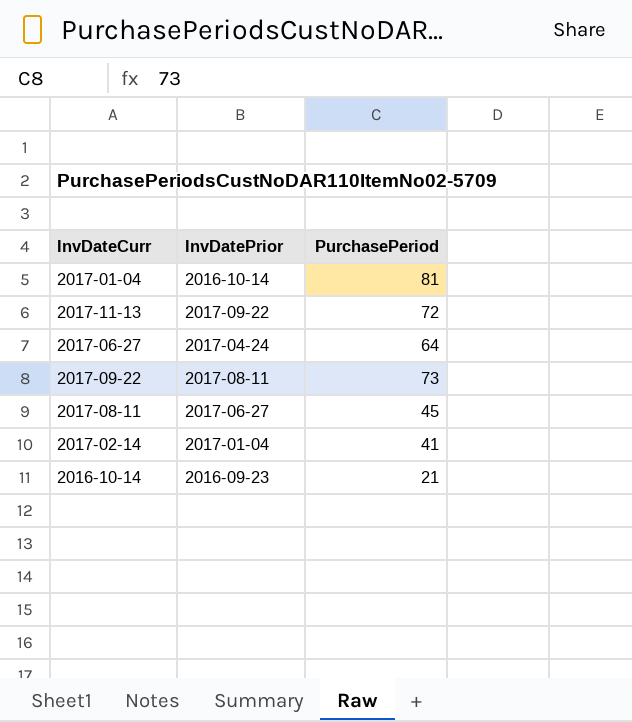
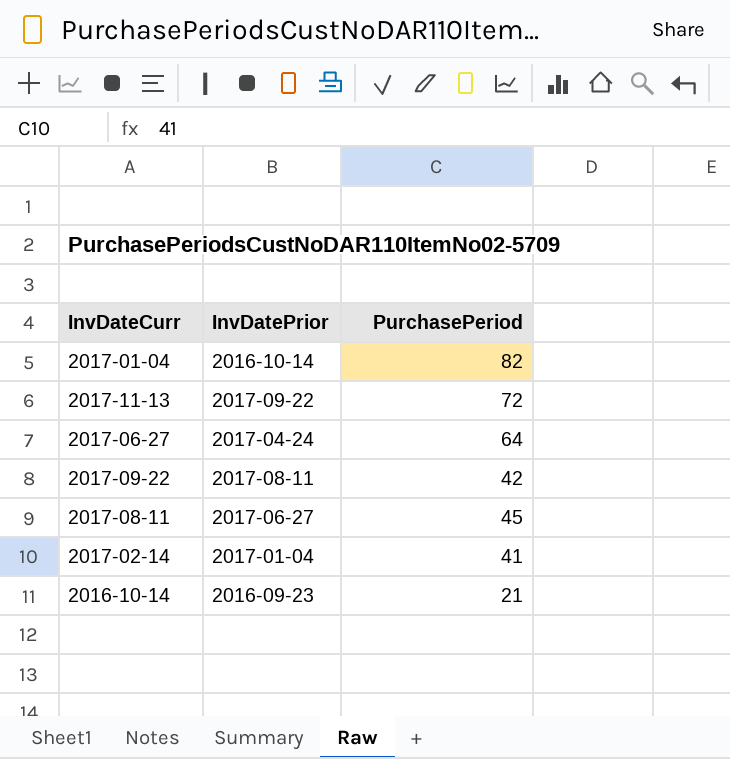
2017-01-04 | PurchasePeriod: 81 -> 82
2017-09-22 | PurchasePeriod: 73 -> 42

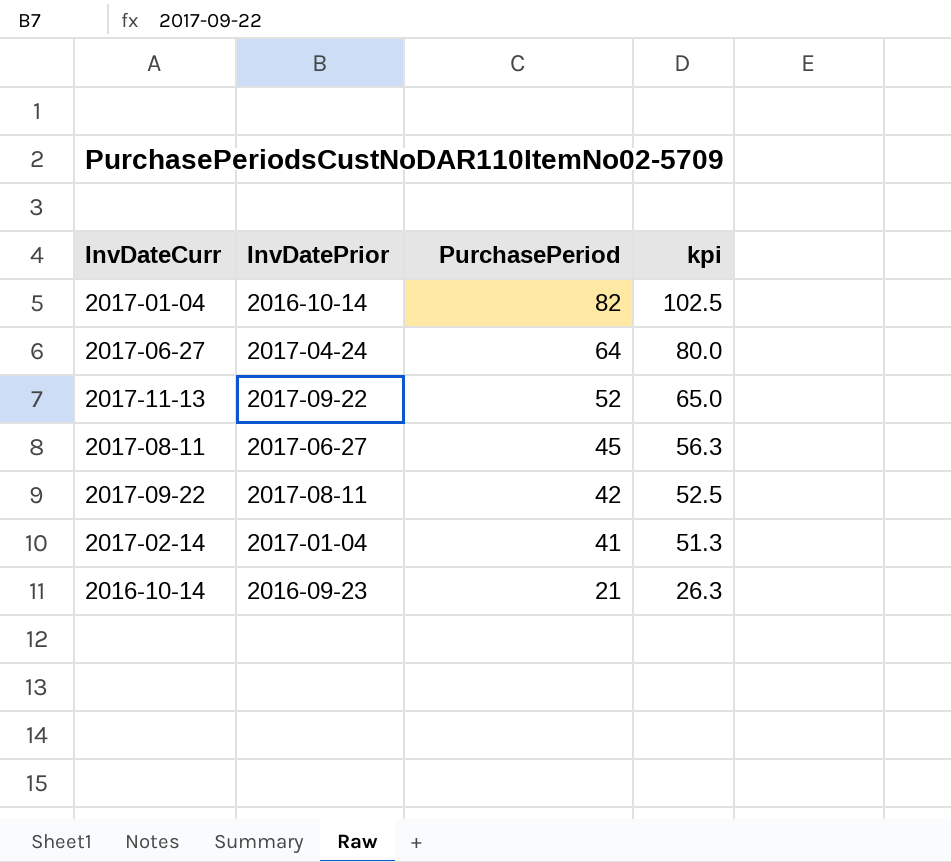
row order: none -> PurchasePeriod descending
column kpi | formula: none -> [PurchasePeriod] * 1.25
2017-11-13 | PurchasePeriod: 72 -> 52

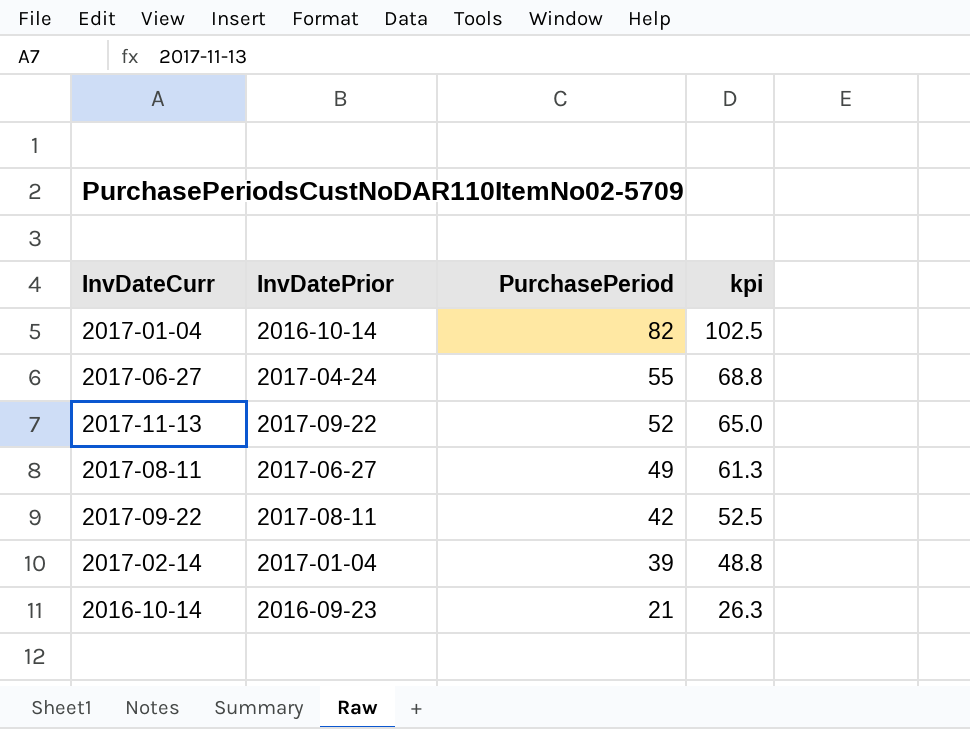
2017-06-27 | PurchasePeriod: 64 -> 55
2017-06-27 | kpi: 80.0 -> 68.8
2017-08-11 | PurchasePeriod: 45 -> 49
2017-08-11 | kpi: 56.3 -> 61.3
2017-02-14 | PurchasePeriod: 41 -> 39
2017-02-14 | kpi: 51.3 -> 48.8

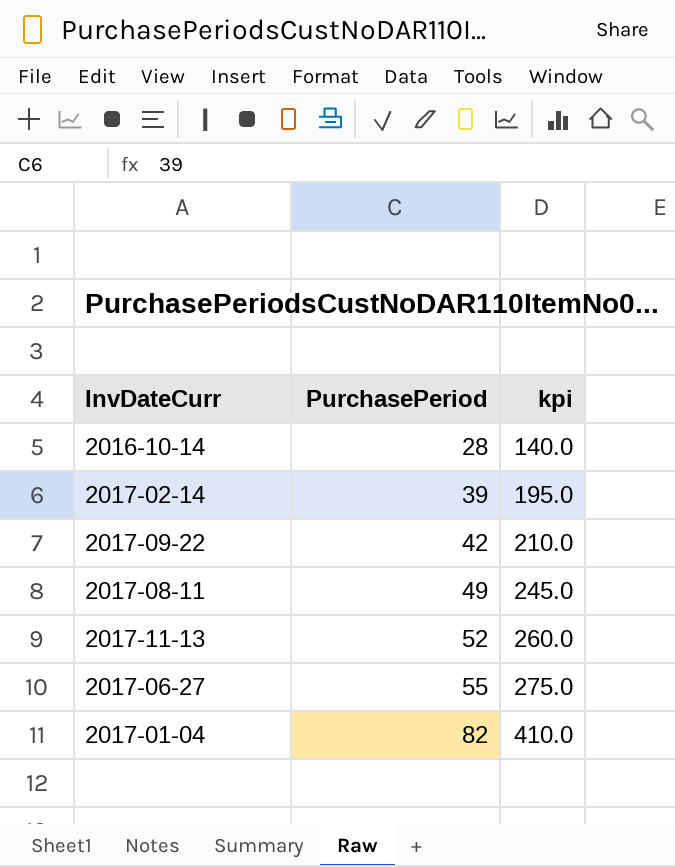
row order: PurchasePeriod descending -> PurchasePeriod ascending
column InvDatePrior | position: 2 -> none
column kpi | formula: [PurchasePeriod] * 1.25 -> [PurchasePeriod] * 5
2016-10-14 | PurchasePeriod: 21 -> 28

